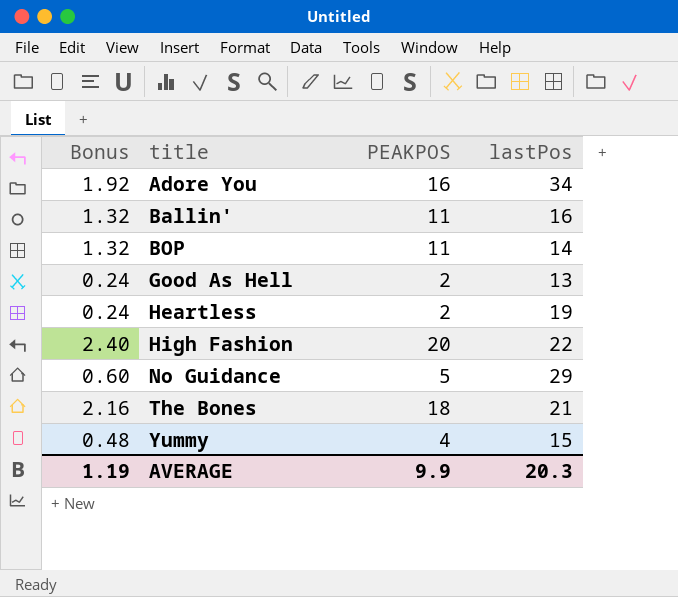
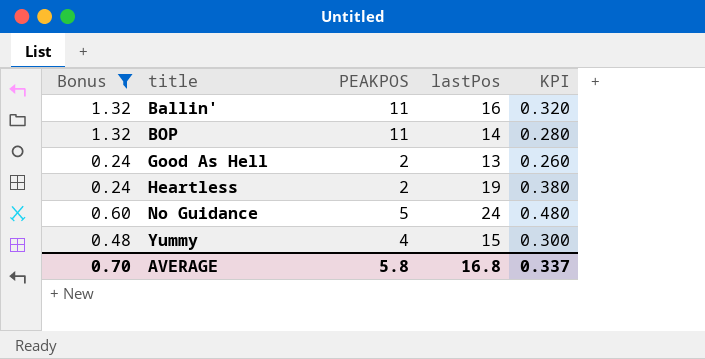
filter: none -> Bonus <= 1.32
column KPI | formula: none -> [lastPos] * 0.02
No Guidance | lastPos: 29 -> 24
AVERAGE | Bonus: 1.19 -> 0.70
AVERAGE | PEAKPOS: 9.9 -> 5.8
AVERAGE | lastPos: 20.3 -> 16.8

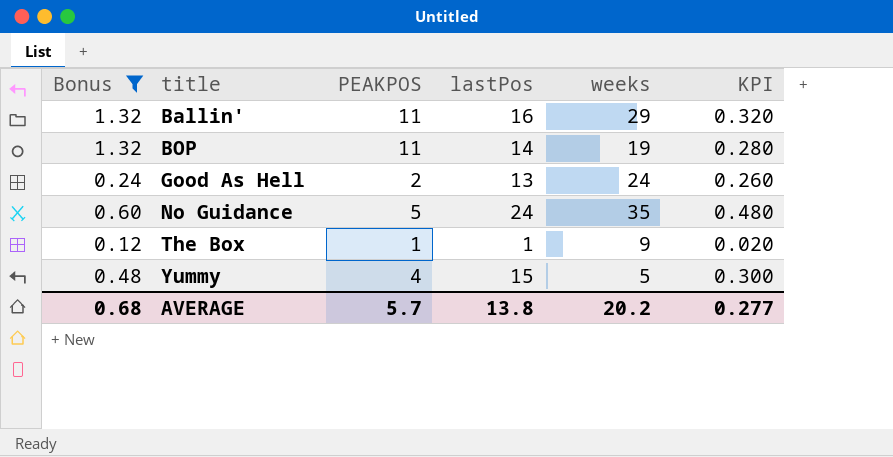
column weeks | position: none -> 5
row Heartless: 0.24 | 2 | 19 | 0.380 -> none
row The Box: none -> 0.12 | 1 | 1 | 9 | 0.020
AVERAGE | Bonus: 0.70 -> 0.68
AVERAGE | PEAKPOS: 5.8 -> 5.7
AVERAGE | lastPos: 16.8 -> 13.8
AVERAGE | KPI: 0.337 -> 0.277

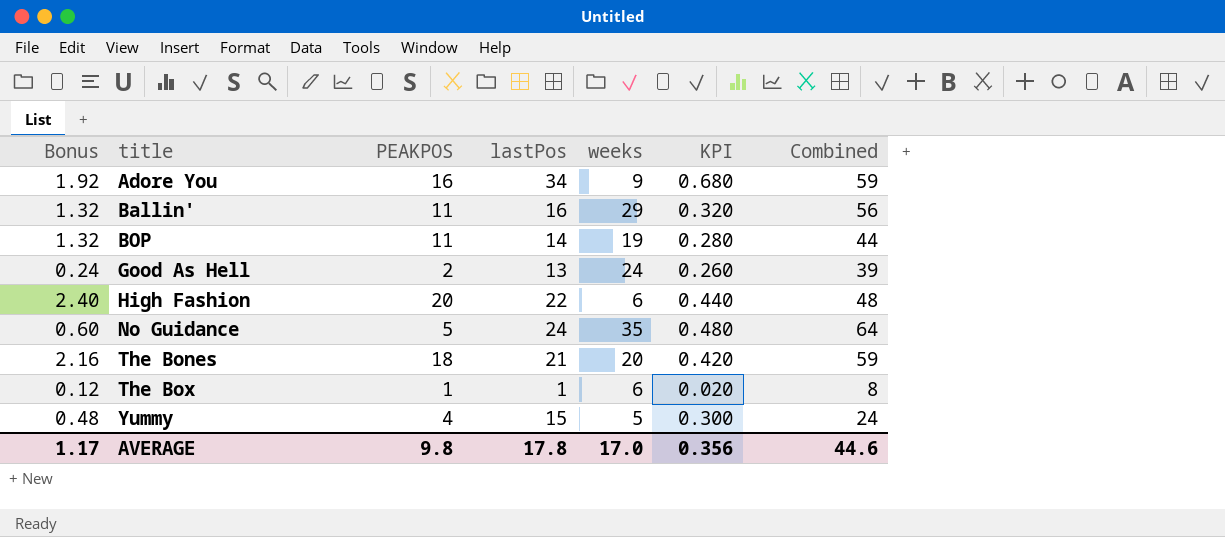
filter: Bonus <= 1.32 -> none
column Combined | formula: none -> [PEAKPOS] + [lastPos] + [weeks]
The Box | weeks: 9 -> 6
AVERAGE | Bonus: 0.68 -> 1.17
AVERAGE | PEAKPOS: 5.7 -> 9.8
AVERAGE | lastPos: 13.8 -> 17.8
AVERAGE | weeks: 20.2 -> 17.0
AVERAGE | KPI: 0.277 -> 0.356

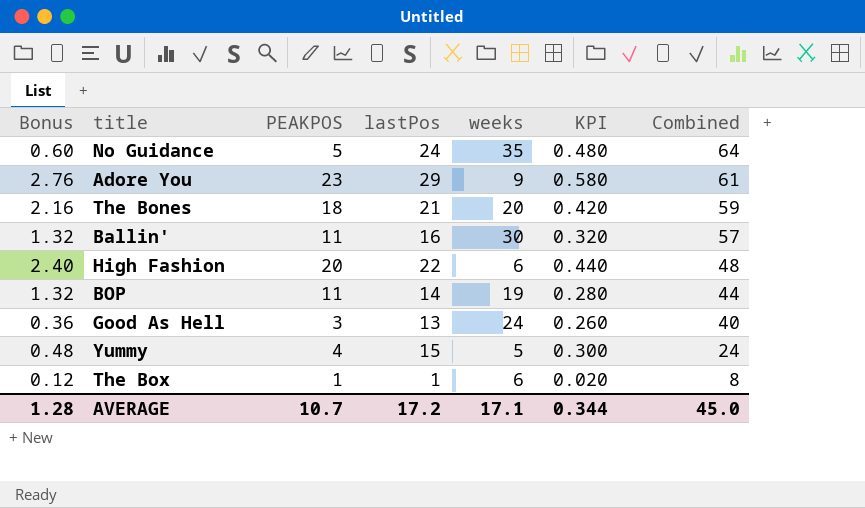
row order: title ascending -> Combined descending
Adore You | Bonus: 1.92 -> 2.76
Adore You | PEAKPOS: 16 -> 23
Adore You | lastPos: 34 -> 29
Adore You | KPI: 0.680 -> 0.580
Adore You | Combined: 59 -> 61
Ballin' | weeks: 29 -> 30
Ballin' | Combined: 56 -> 57
Good As Hell | Bonus: 0.24 -> 0.36
Good As Hell | PEAKPOS: 2 -> 3
Good As Hell | Combined: 39 -> 40
AVERAGE | Bonus: 1.17 -> 1.28
AVERAGE | PEAKPOS: 9.8 -> 10.7
AVERAGE | lastPos: 17.8 -> 17.2
AVERAGE | weeks: 17.0 -> 17.1
AVERAGE | KPI: 0.356 -> 0.344
AVERAGE | Combined: 44.6 -> 45.0

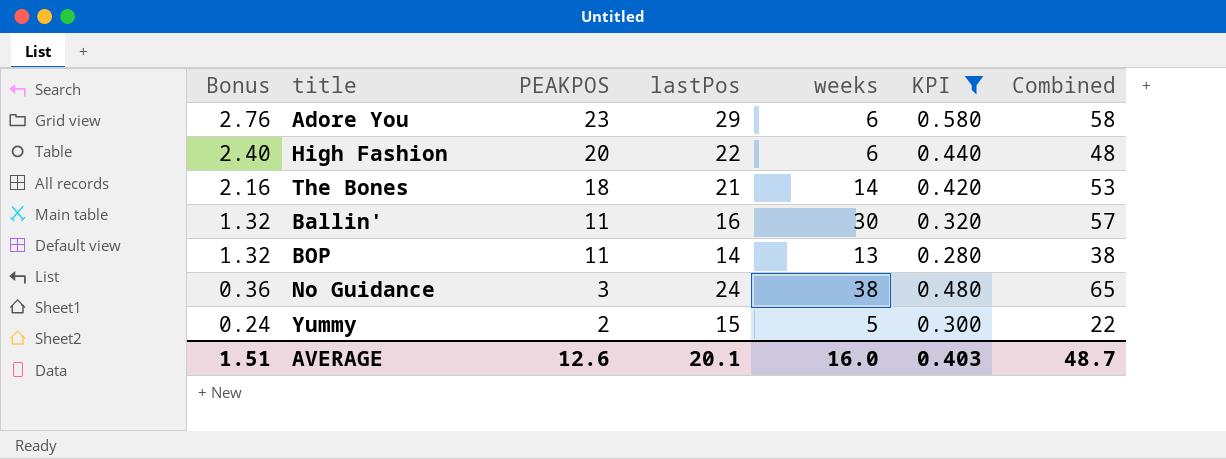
filter: none -> KPI >= 0.280
row order: Combined descending -> Bonus descending
Adore You | weeks: 9 -> 6
Adore You | Combined: 61 -> 58
The Bones | weeks: 20 -> 14
The Bones | Combined: 59 -> 53
BOP | weeks: 19 -> 13
BOP | Combined: 44 -> 38
No Guidance | Bonus: 0.60 -> 0.36
No Guidance | PEAKPOS: 5 -> 3
No Guidance | weeks: 35 -> 38
No Guidance | Combined: 64 -> 65
Yummy | Bonus: 0.48 -> 0.24
Yummy | PEAKPOS: 4 -> 2
Yummy | Combined: 24 -> 22
AVERAGE | Bonus: 1.28 -> 1.51
AVERAGE | PEAKPOS: 10.7 -> 12.6
AVERAGE | lastPos: 17.2 -> 20.1
AVERAGE | weeks: 17.1 -> 16.0
AVERAGE | KPI: 0.344 -> 0.403
AVERAGE | Combined: 45.0 -> 48.7

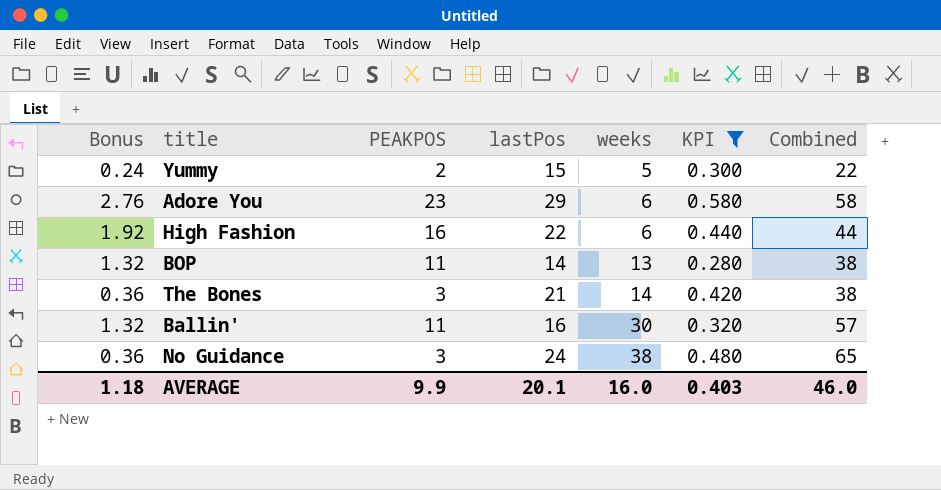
row order: Bonus descending -> weeks ascending
High Fashion | Bonus: 2.40 -> 1.92
High Fashion | PEAKPOS: 20 -> 16
High Fashion | Combined: 48 -> 44
The Bones | Bonus: 2.16 -> 0.36
The Bones | PEAKPOS: 18 -> 3
The Bones | Combined: 53 -> 38
AVERAGE | Bonus: 1.51 -> 1.18
AVERAGE | PEAKPOS: 12.6 -> 9.9
AVERAGE | Combined: 48.7 -> 46.0

